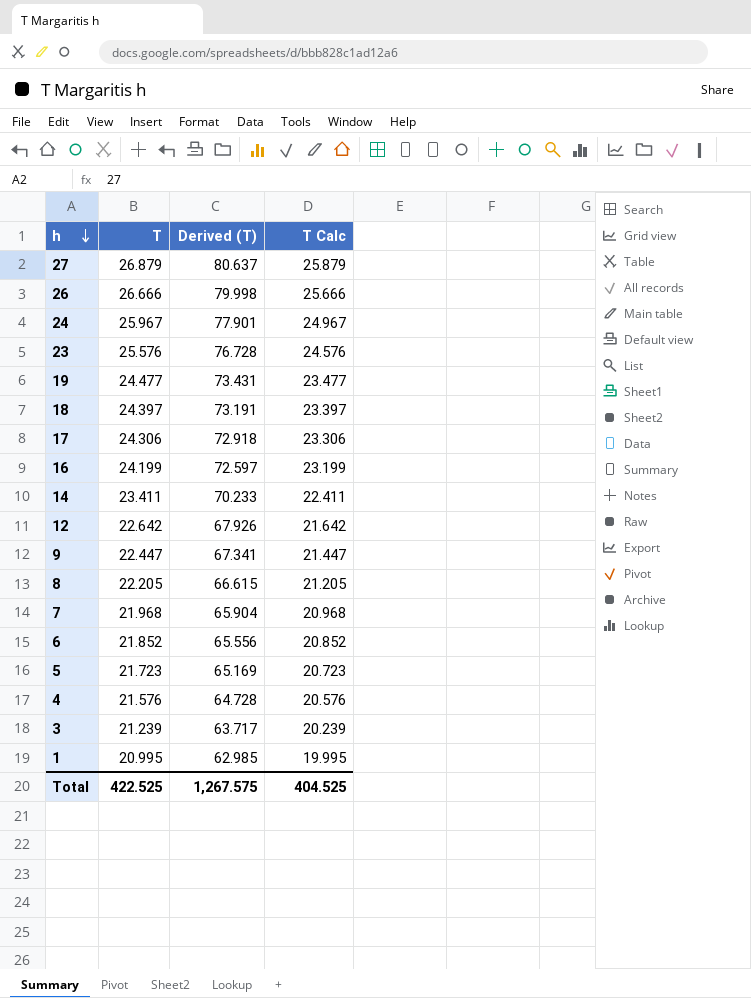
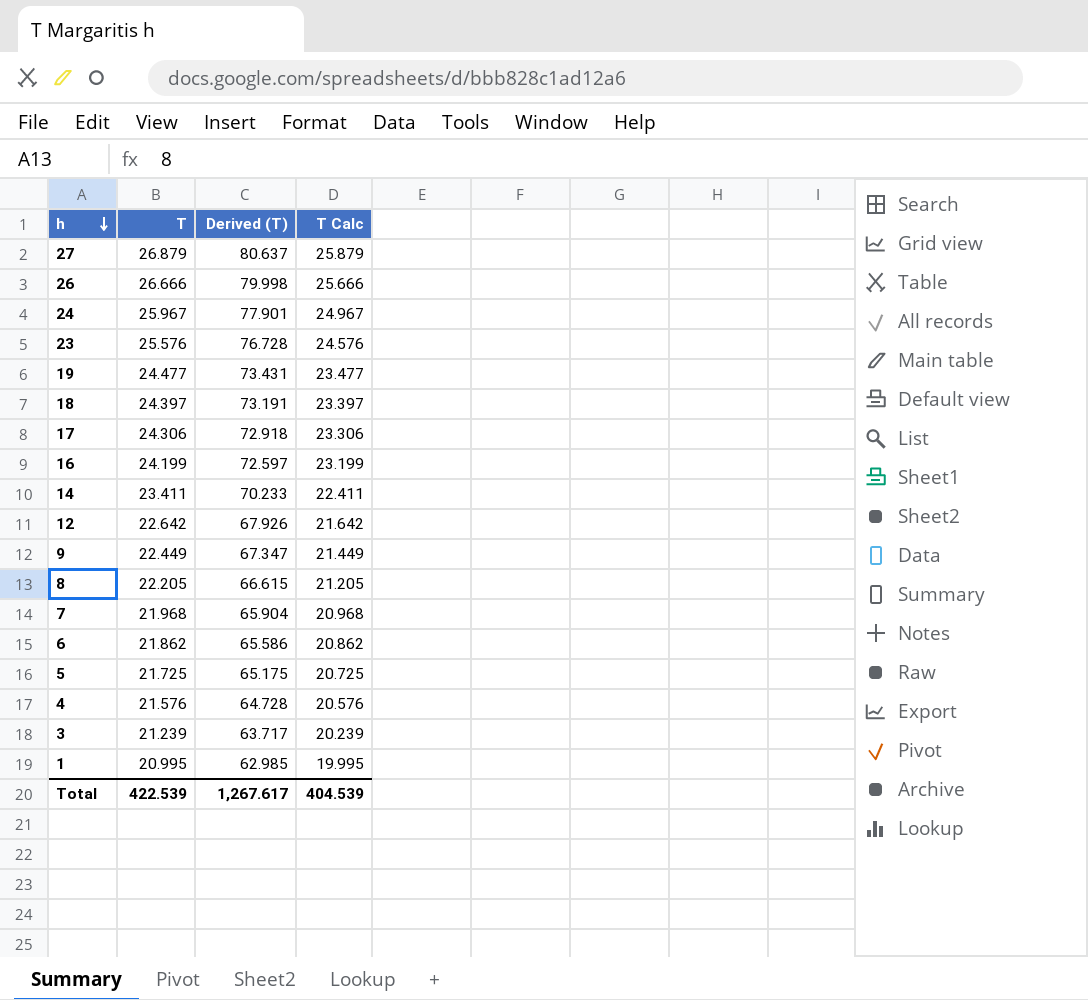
9 | T: 22.447 -> 22.449
9 | Derived (T): 67.341 -> 67.347
9 | T Calc: 21.447 -> 21.449
6 | T: 21.852 -> 21.862
6 | Derived (T): 65.556 -> 65.586
6 | T Calc: 20.852 -> 20.862
5 | T: 21.723 -> 21.725
5 | Derived (T): 65.169 -> 65.175
5 | T Calc: 20.723 -> 20.725
Total | T: 422.525 -> 422.539
Total | Derived (T): 1,267.575 -> 1,267.617
Total | T Calc: 404.525 -> 404.539

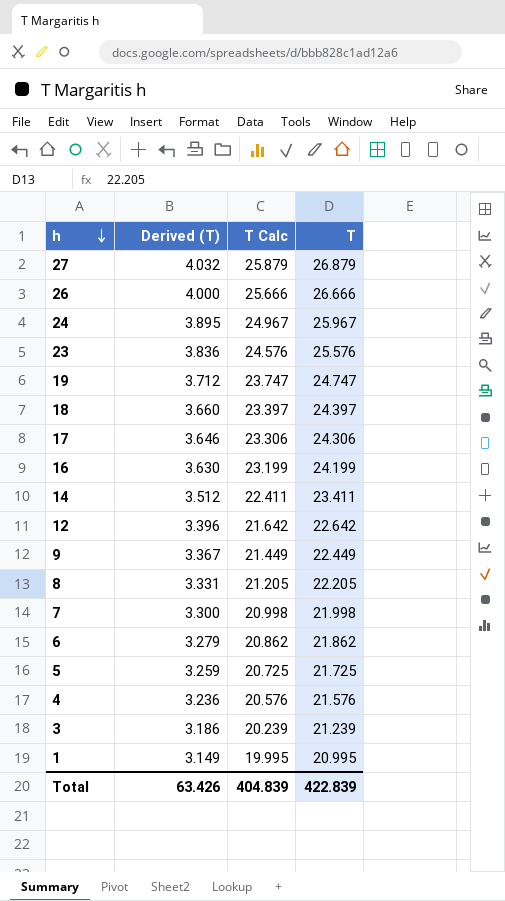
column Derived (T) | formula: [T] * 3 -> [T] * 0.15
column T | position: 2 -> 4
19 | T Calc: 23.477 -> 23.747
19 | T: 24.477 -> 24.747
7 | T Calc: 20.968 -> 20.998
7 | T: 21.968 -> 21.998
Total | Derived (T): 1,267.617 -> 63.426
Total | T Calc: 404.539 -> 404.839
Total | T: 422.539 -> 422.839

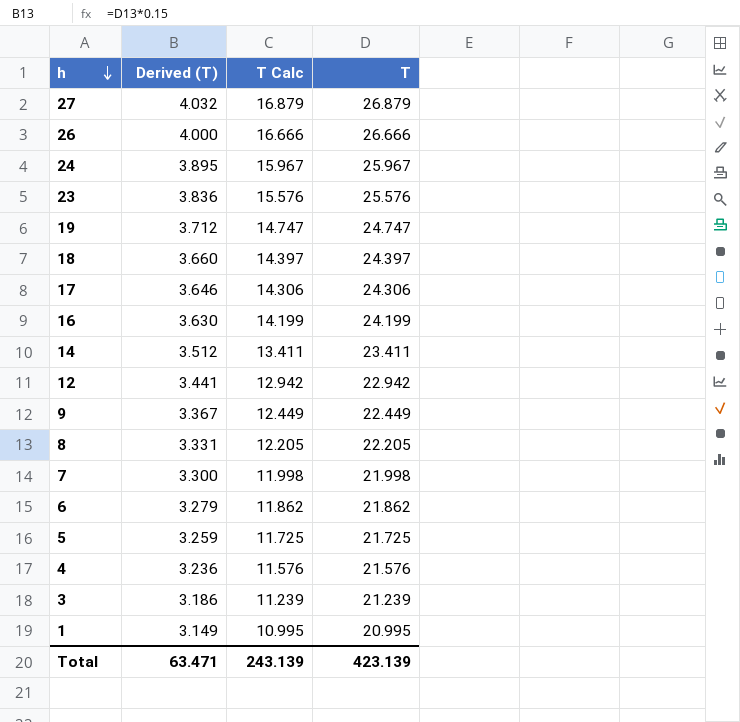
column T Calc | formula: [T] - 1 -> [T] - 10
12 | Derived (T): 3.396 -> 3.441
12 | T: 22.642 -> 22.942
Total | Derived (T): 63.426 -> 63.471
Total | T Calc: 404.839 -> 243.139
Total | T: 422.839 -> 423.139

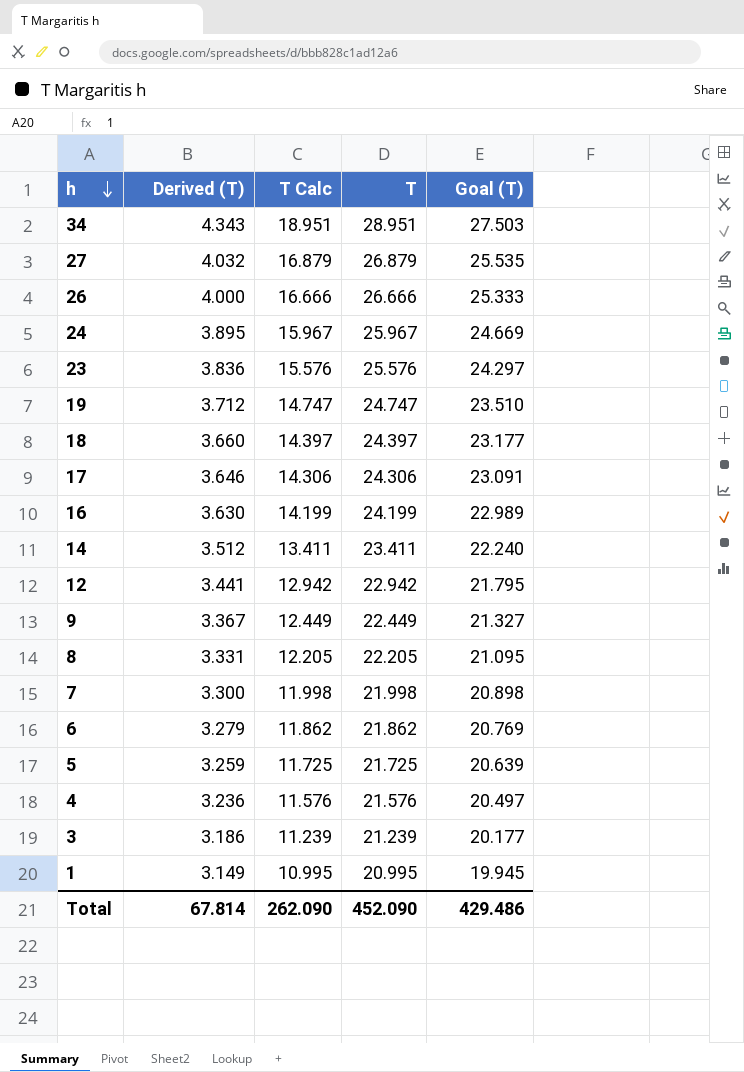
column Goal (T) | formula: none -> [T] * 0.95
row 34: none -> 4.343 | 18.951 | 28.951 | 27.503
Total | Derived (T): 63.471 -> 67.814
Total | T Calc: 243.139 -> 262.090
Total | T: 423.139 -> 452.090

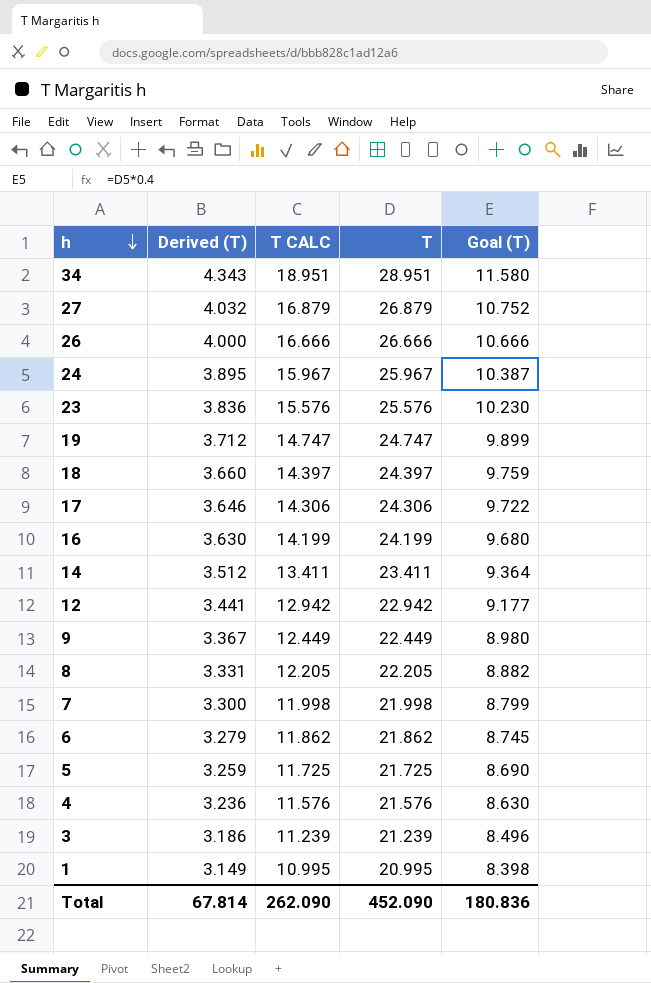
column name: T Calc -> T CALC
column Goal (T) | formula: [T] * 0.95 -> [T] * 0.4
Total | Goal (T): 429.486 -> 180.836

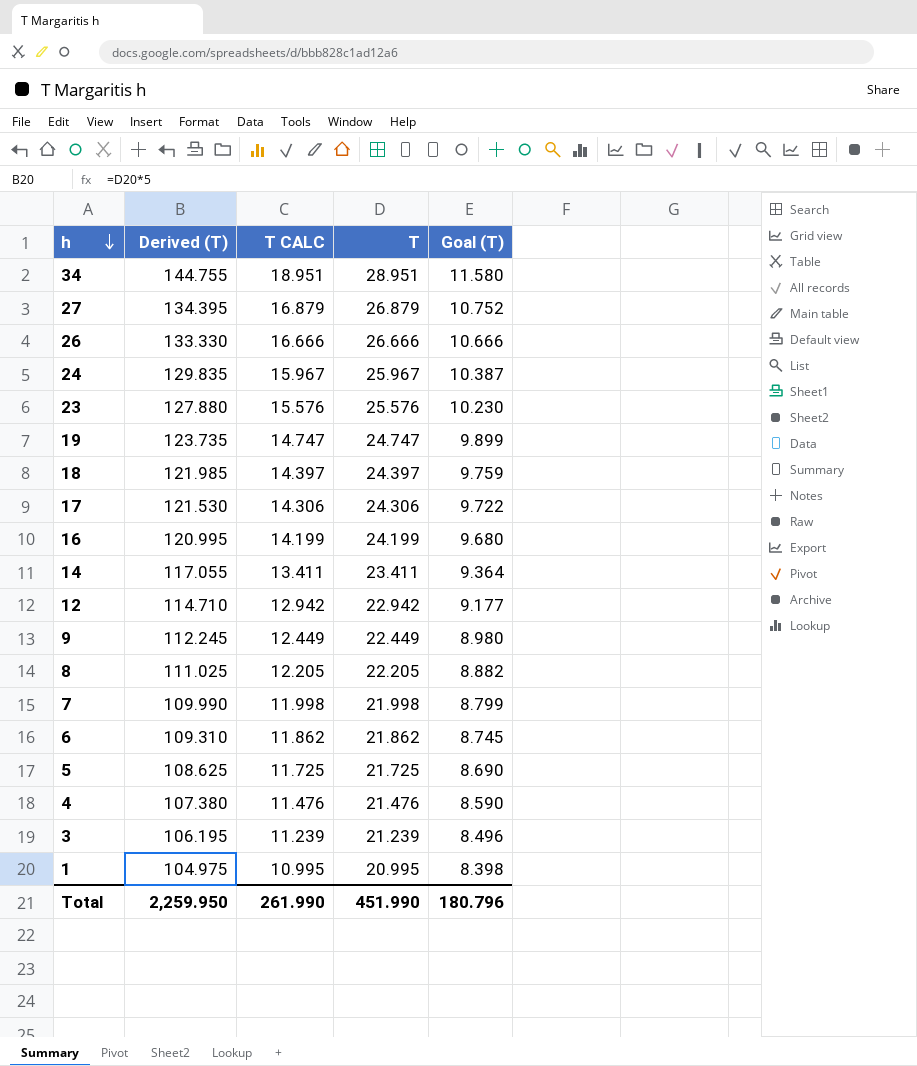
column Derived (T) | formula: [T] * 0.15 -> [T] * 5
4 | T CALC: 11.576 -> 11.476
4 | T: 21.576 -> 21.476
4 | Goal (T): 8.630 -> 8.590
Total | Derived (T): 67.814 -> 2,259.950
Total | T CALC: 262.090 -> 261.990
Total | T: 452.090 -> 451.990
Total | Goal (T): 180.836 -> 180.796

